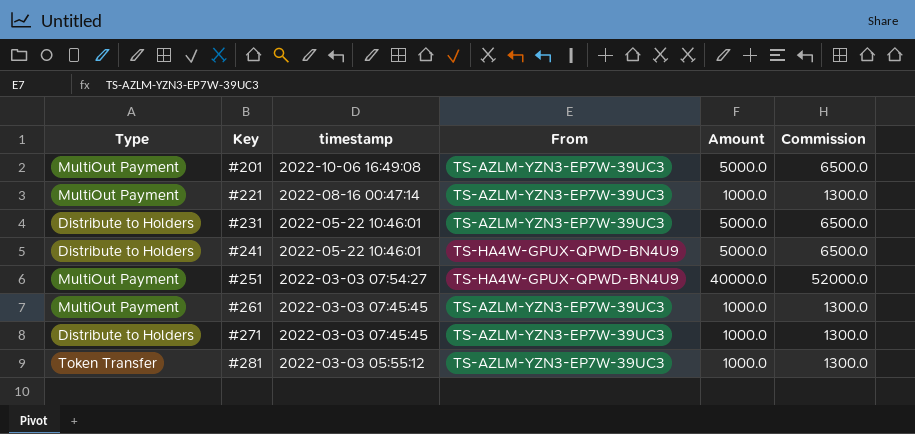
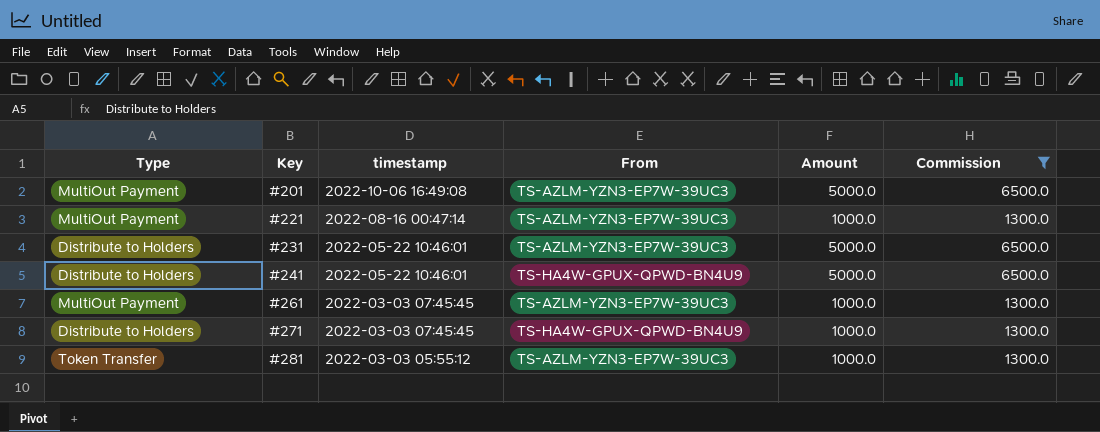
filter: none -> Commission != 52000.0
#271 | From: TS-AZLM-YZN3-EP7W-39UC3 -> TS-HA4W-GPUX-QPWD-BN4U9

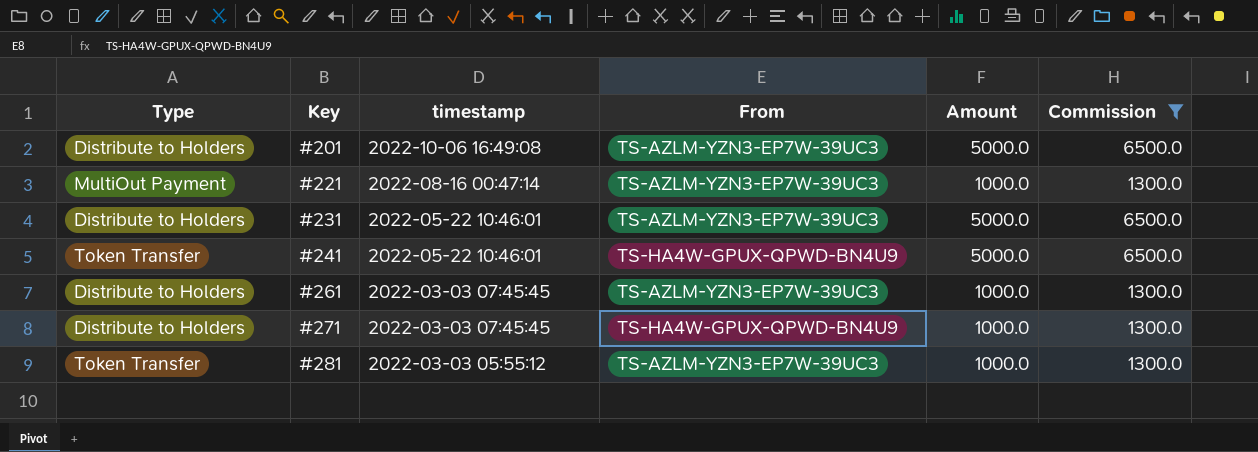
#201 | Type: MultiOut Payment -> Distribute to Holders
#241 | Type: Distribute to Holders -> Token Transfer
#261 | Type: MultiOut Payment -> Distribute to Holders

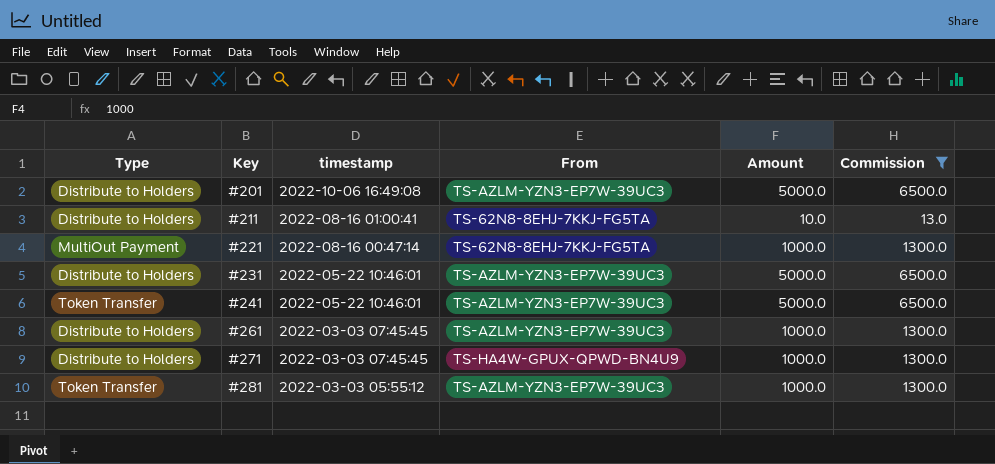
row #211: none -> Distribute to Holders | 2022-08-16 01:00:41 | TS-62N8-8EHJ-7KKJ-FG5TA | 10.0 | 13.0
#221 | From: TS-AZLM-YZN3-EP7W-39UC3 -> TS-62N8-8EHJ-7KKJ-FG5TA
#241 | From: TS-HA4W-GPUX-QPWD-BN4U9 -> TS-AZLM-YZN3-EP7W-39UC3

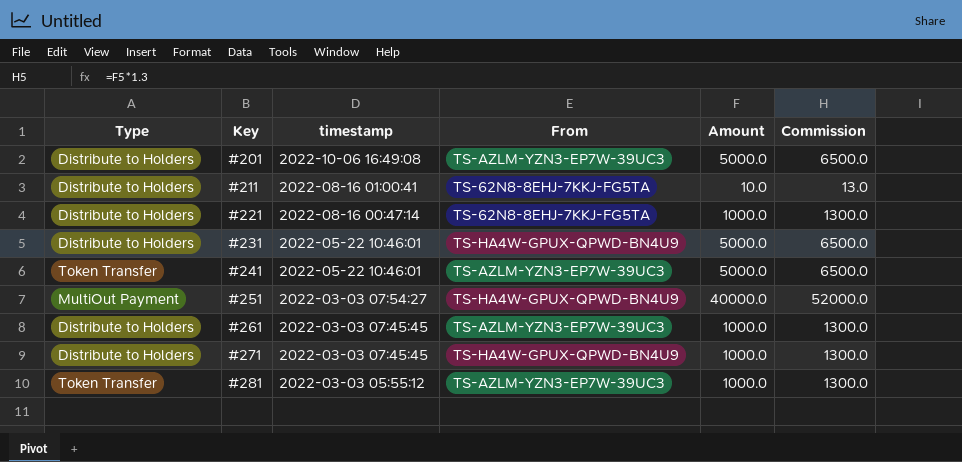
filter: Commission != 52000.0 -> none
#221 | Type: MultiOut Payment -> Distribute to Holders
#231 | From: TS-AZLM-YZN3-EP7W-39UC3 -> TS-HA4W-GPUX-QPWD-BN4U9

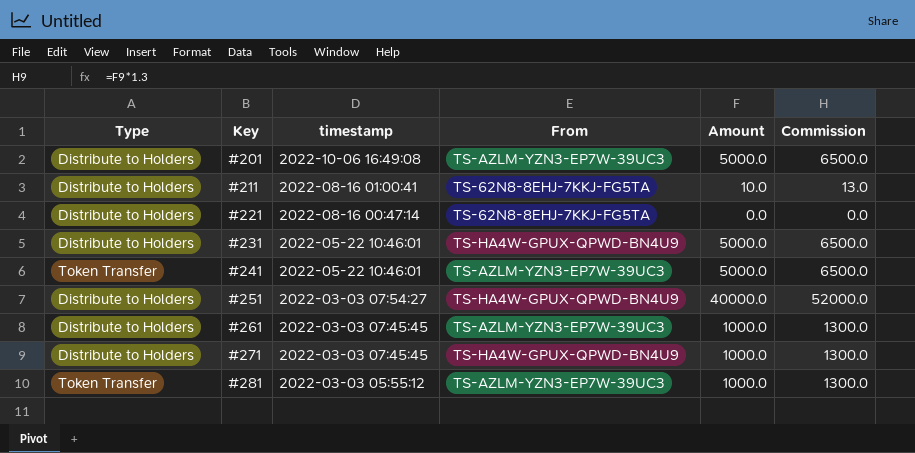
#221 | Amount: 1000.0 -> 0.0
#221 | Commission: 1300.0 -> 0.0
#251 | Type: MultiOut Payment -> Distribute to Holders

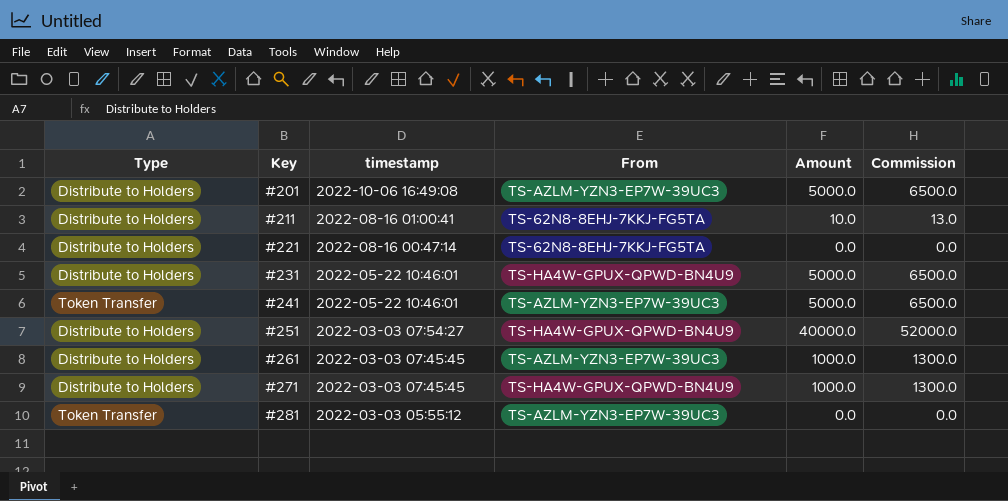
#281 | Amount: 1000.0 -> 0.0
#281 | Commission: 1300.0 -> 0.0

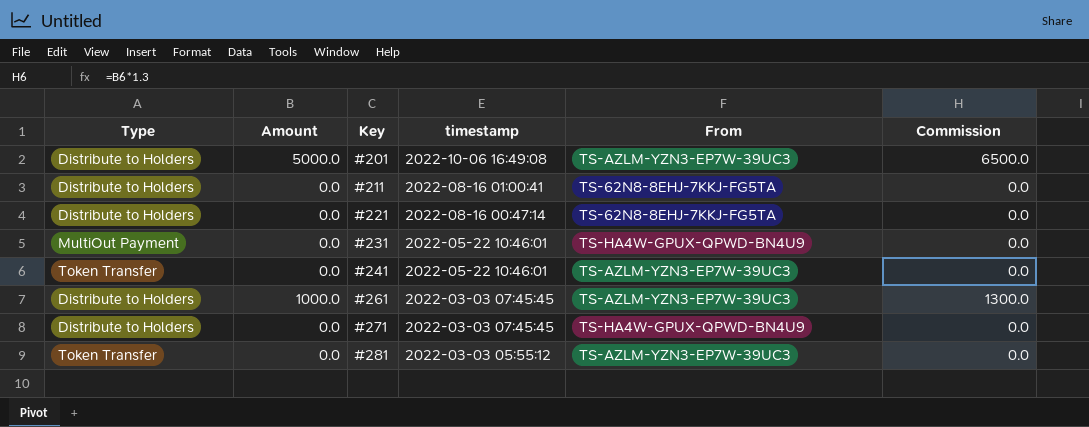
column Amount | position: 5 -> 2
row #251: Distribute to Holders | 2022-03-03 07:54:27 | TS-HA4W-GPUX-QPWD-BN4U9 | 40000.0 | 52000.0 -> none
#211 | Amount: 10.0 -> 0.0
#211 | Commission: 13.0 -> 0.0
#231 | Type: Distribute to Holders -> MultiOut Payment
#231 | Amount: 5000.0 -> 0.0
#231 | Commission: 6500.0 -> 0.0
#241 | Amount: 5000.0 -> 0.0
#241 | Commission: 6500.0 -> 0.0
#271 | Amount: 1000.0 -> 0.0
#271 | Commission: 1300.0 -> 0.0

